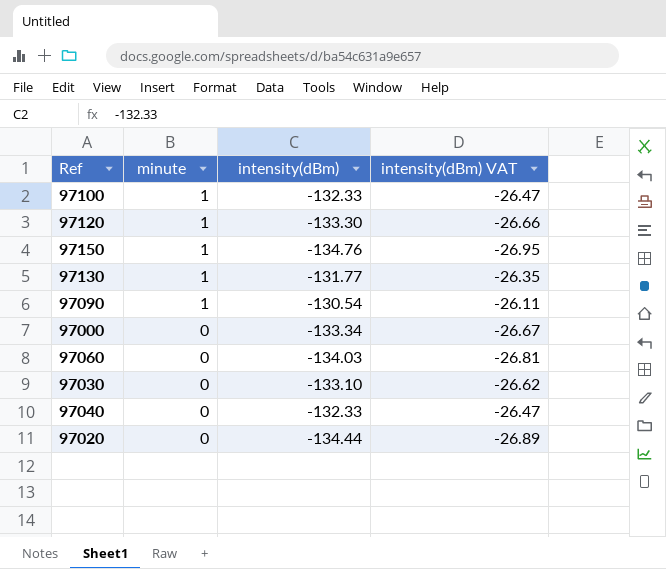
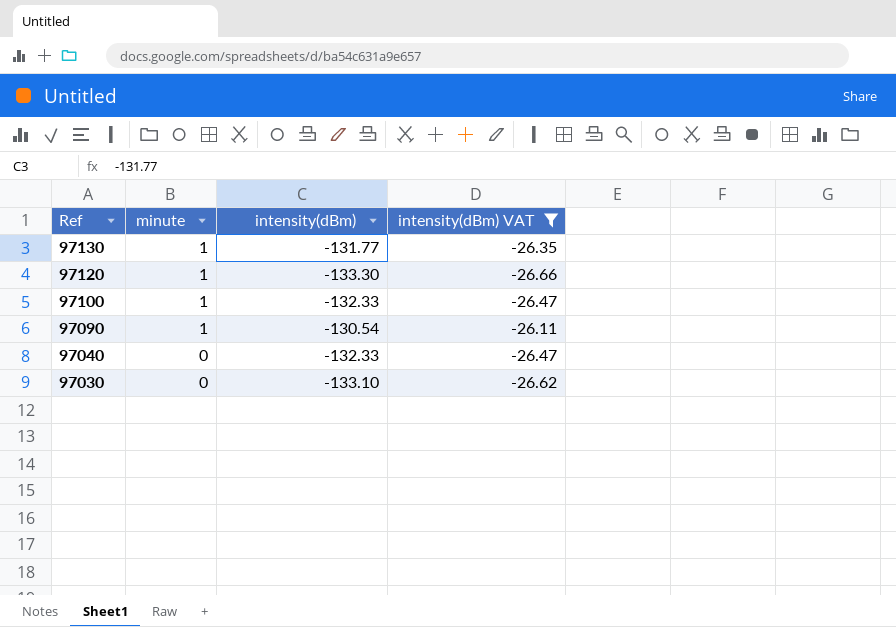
filter: none -> intensity(dBm) VAT >= -26.66
row order: minute descending -> Ref descending

